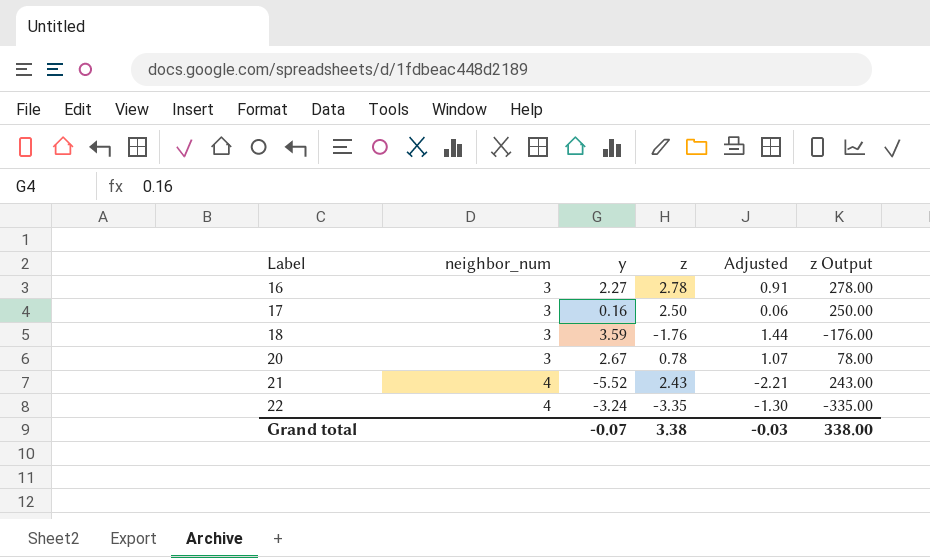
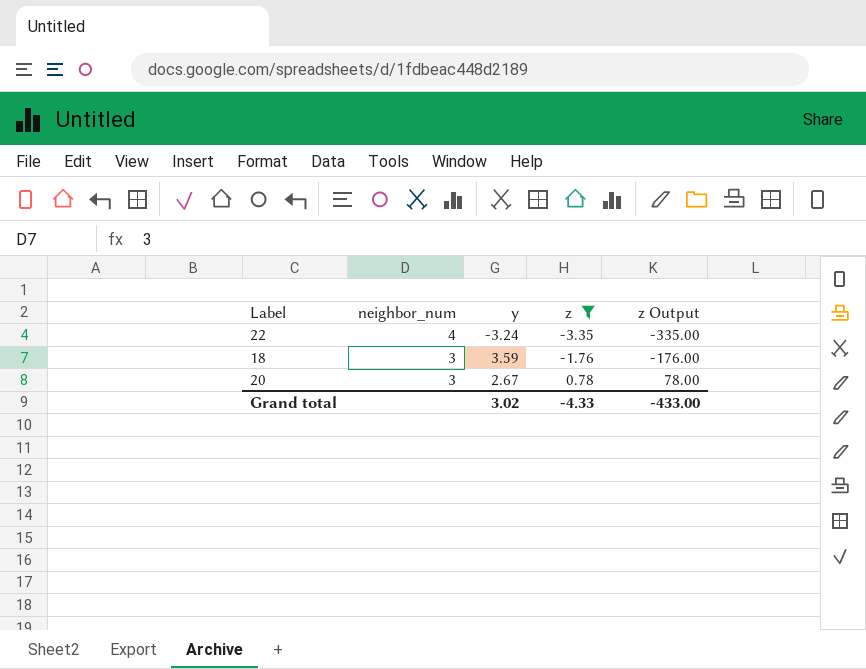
filter: none -> z <= 0.78
row order: Label ascending -> neighbor_num descending
column Adjusted | formula: [y] * 0.4 -> none
Grand total | y: -0.07 -> 3.02
Grand total | z: 3.38 -> -4.33
Grand total | z Output: 338.00 -> -433.00

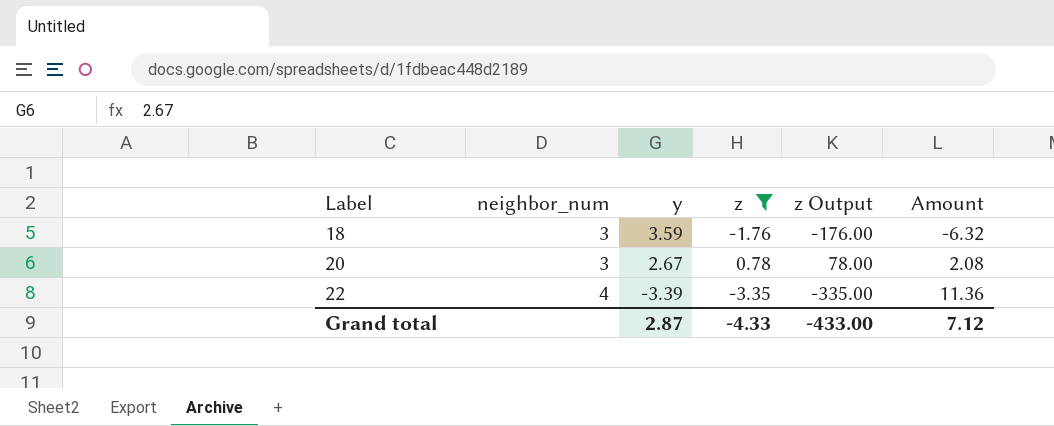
row order: neighbor_num descending -> Label ascending
column Amount | formula: none -> [y] * [z]
22 | y: -3.24 -> -3.39
Grand total | y: 3.02 -> 2.87

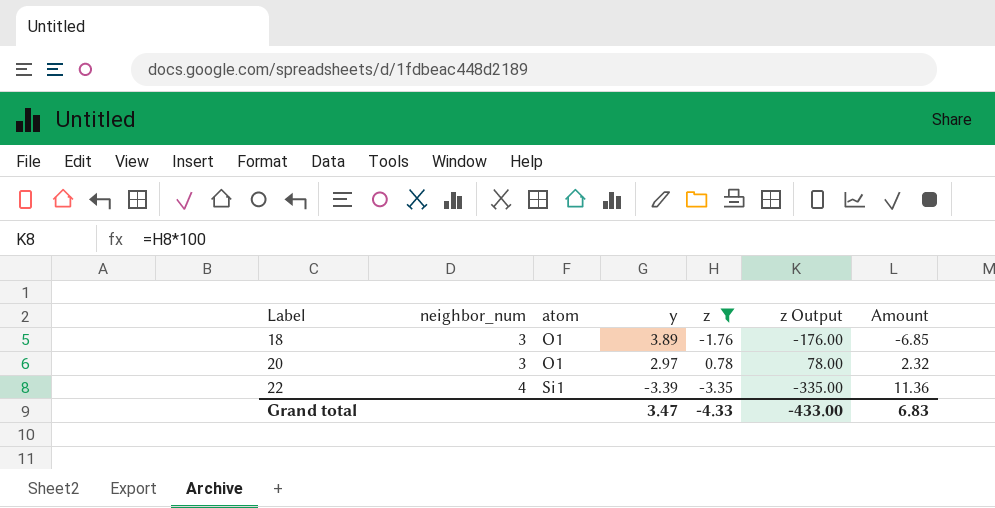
column atom | position: none -> 3
18 | y: 3.59 -> 3.89
18 | Amount: -6.32 -> -6.85
20 | y: 2.67 -> 2.97
20 | Amount: 2.08 -> 2.32
Grand total | y: 2.87 -> 3.47
Grand total | Amount: 7.12 -> 6.83

